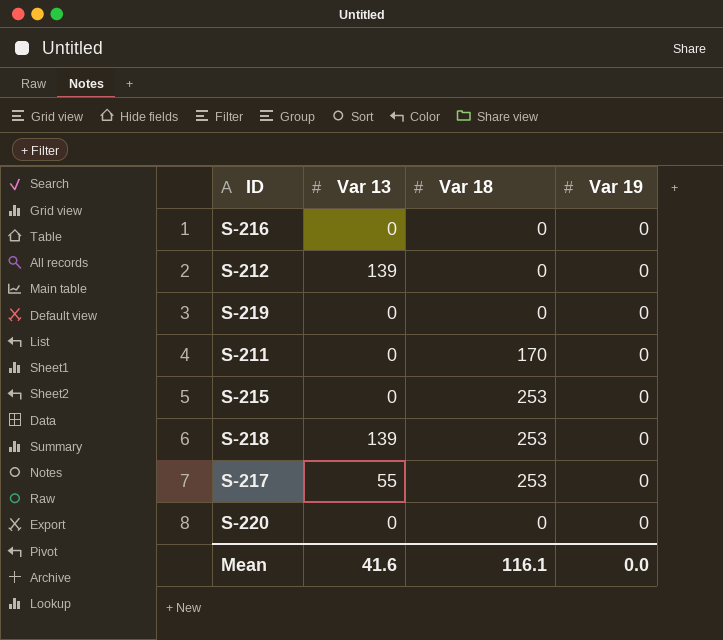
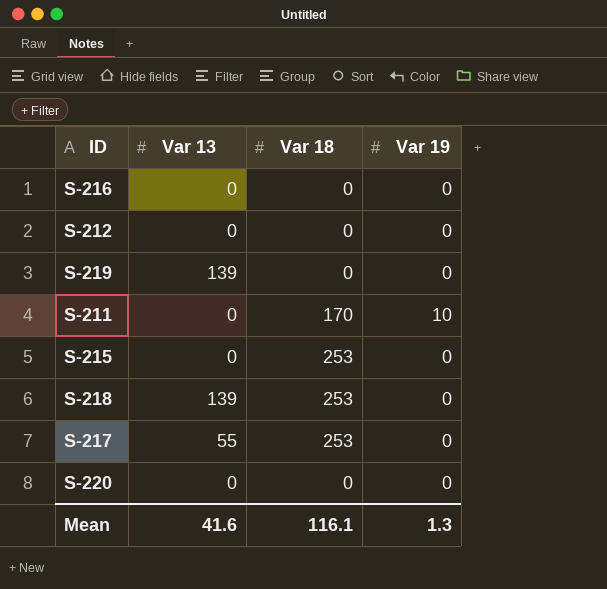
S-212 | Var 13: 139 -> 0
S-219 | Var 13: 0 -> 139
S-211 | Var 19: 0 -> 10
Mean | Var 19: 0.0 -> 1.3

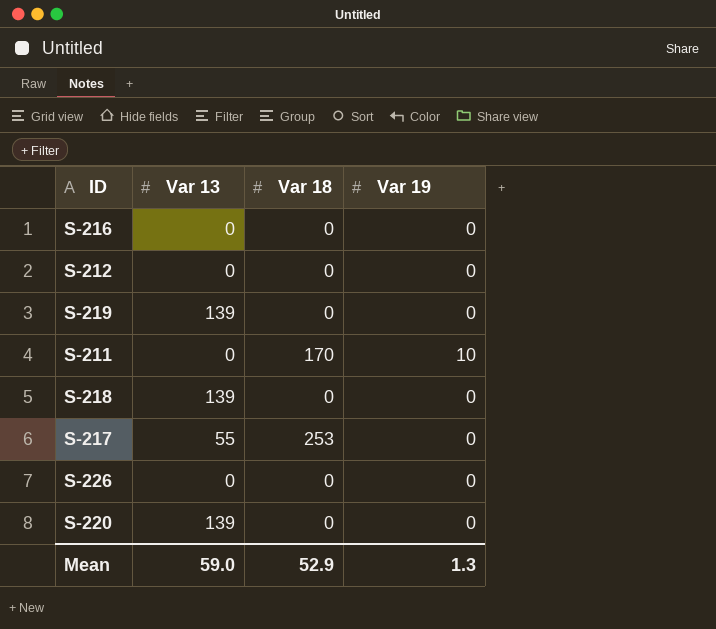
row S-215: 0 | 253 | 0 -> none
S-218 | Var 18: 253 -> 0
row S-226: none -> 0 | 0 | 0
S-220 | Var 13: 0 -> 139
Mean | Var 13: 41.6 -> 59.0
Mean | Var 18: 116.1 -> 52.9

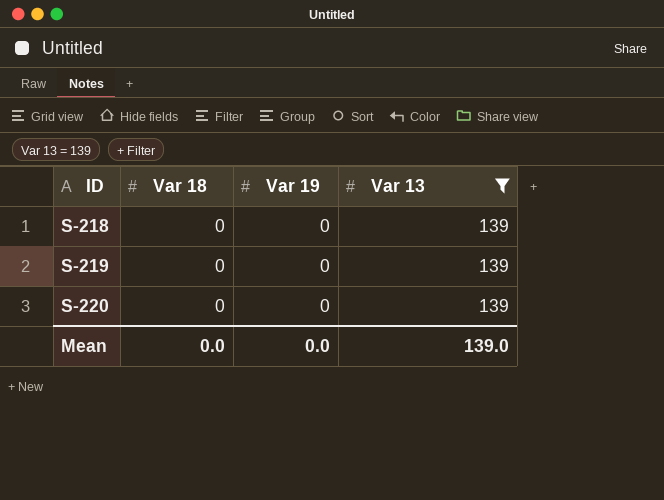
filter: none -> Var 13 = 139
row order: none -> ID ascending
column Var 13 | position: 2 -> 4
Mean | Var 18: 52.9 -> 0.0
Mean | Var 19: 1.3 -> 0.0
Mean | Var 13: 59.0 -> 139.0

